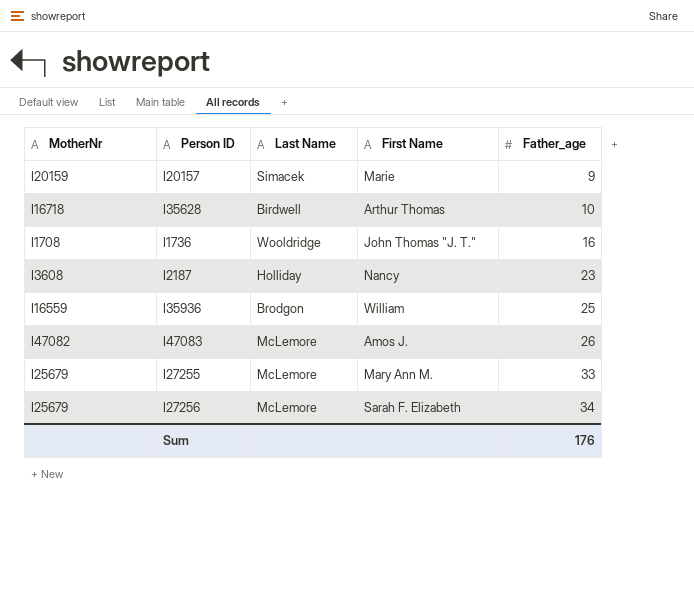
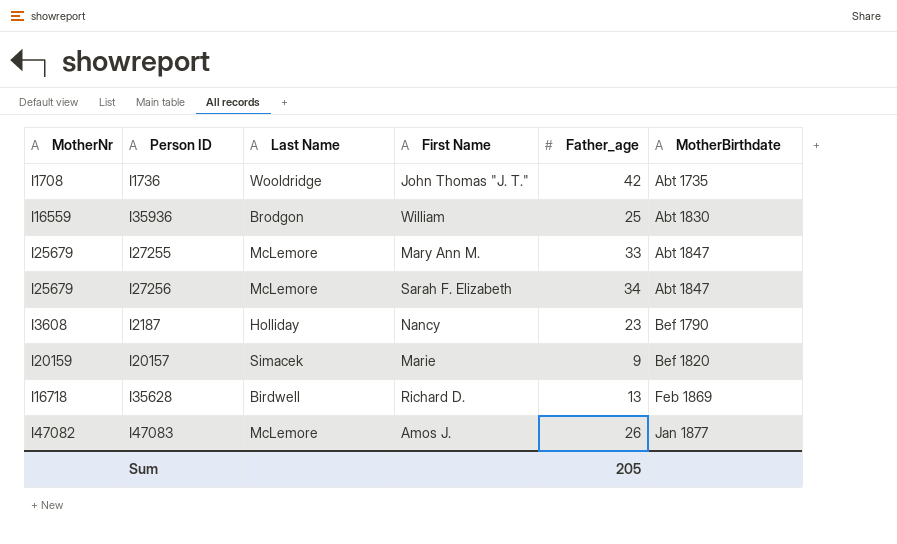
row order: Father_age ascending -> MotherBirthdate ascending
column MotherBirthdate | position: none -> 6
I1736 | Father_age: 16 -> 42
I35628 | First Name: Arthur Thomas -> Richard D.
I35628 | Father_age: 10 -> 13
Sum | Father_age: 176 -> 205

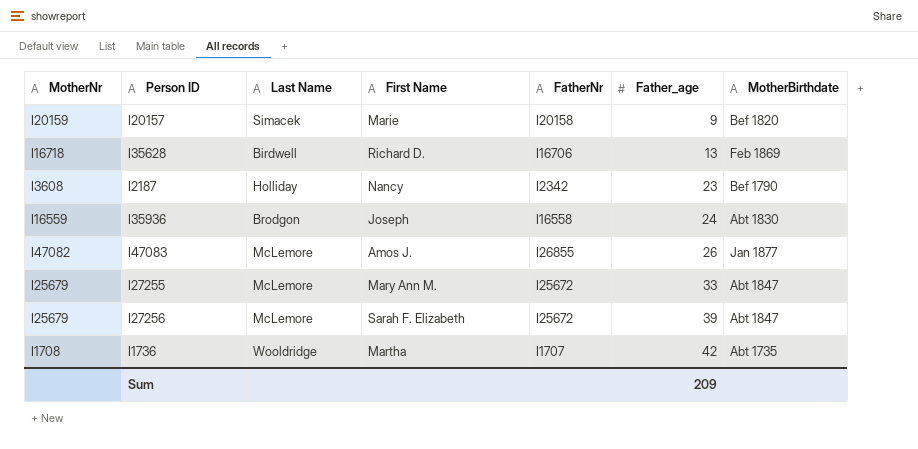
row order: MotherBirthdate ascending -> Father_age ascending
column FatherNr | position: none -> 5
I35936 | First Name: William -> Joseph
I35936 | Father_age: 25 -> 24
I27256 | Father_age: 34 -> 39
I1736 | First Name: John Thomas "J. T." -> Martha
Sum | Father_age: 205 -> 209

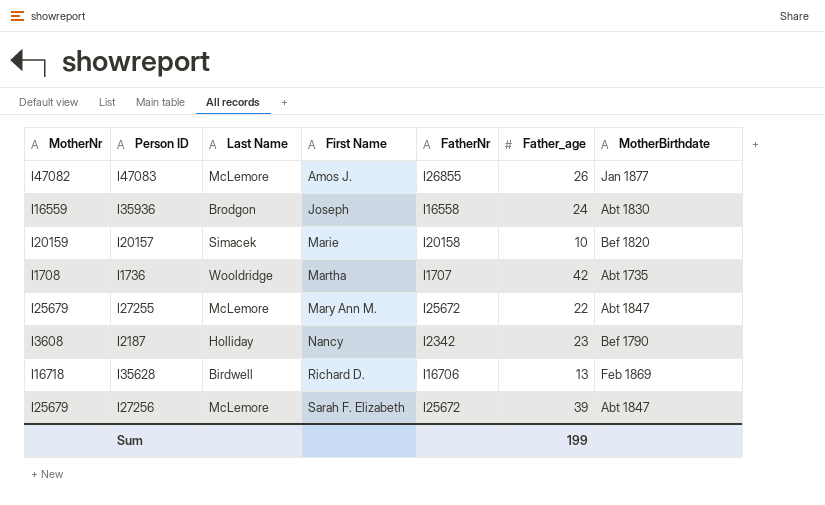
row order: Father_age ascending -> First Name ascending
I20157 | Father_age: 9 -> 10
I27255 | Father_age: 33 -> 22
Sum | Father_age: 209 -> 199

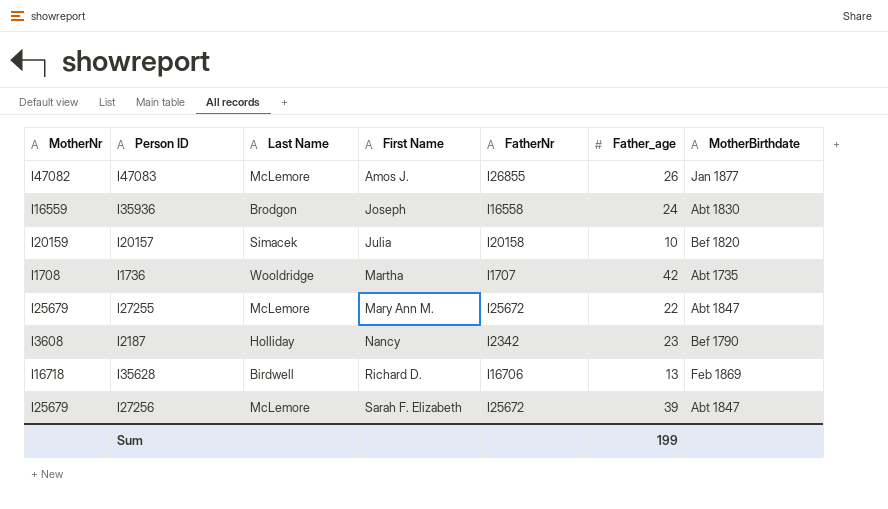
I20157 | First Name: Marie -> Julia

